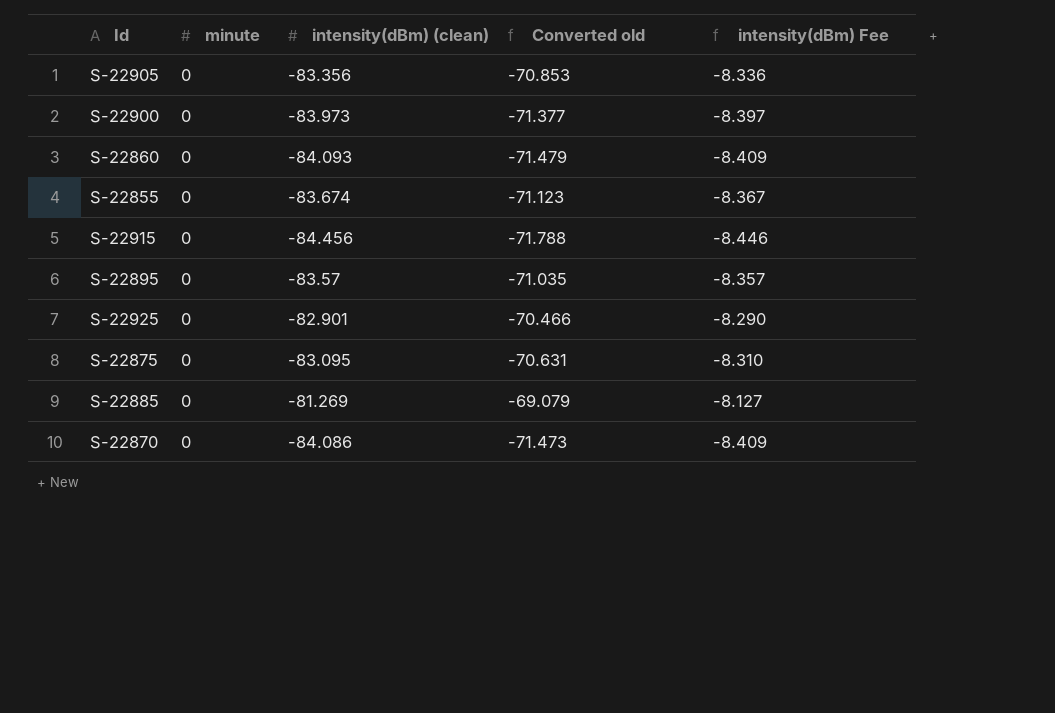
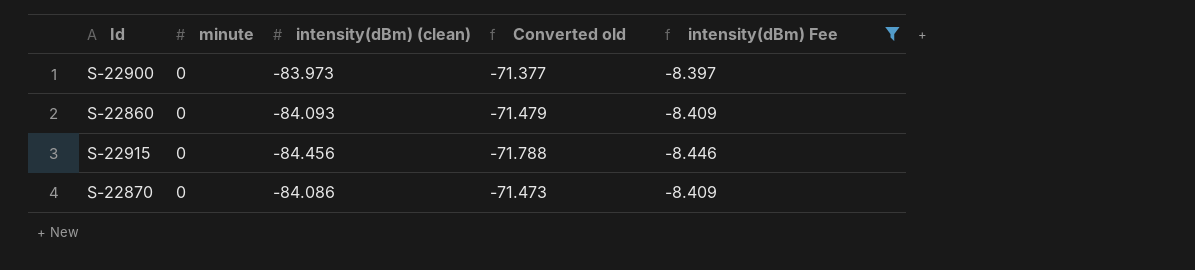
filter: none -> intensity(dBm) Fee <= -8.397

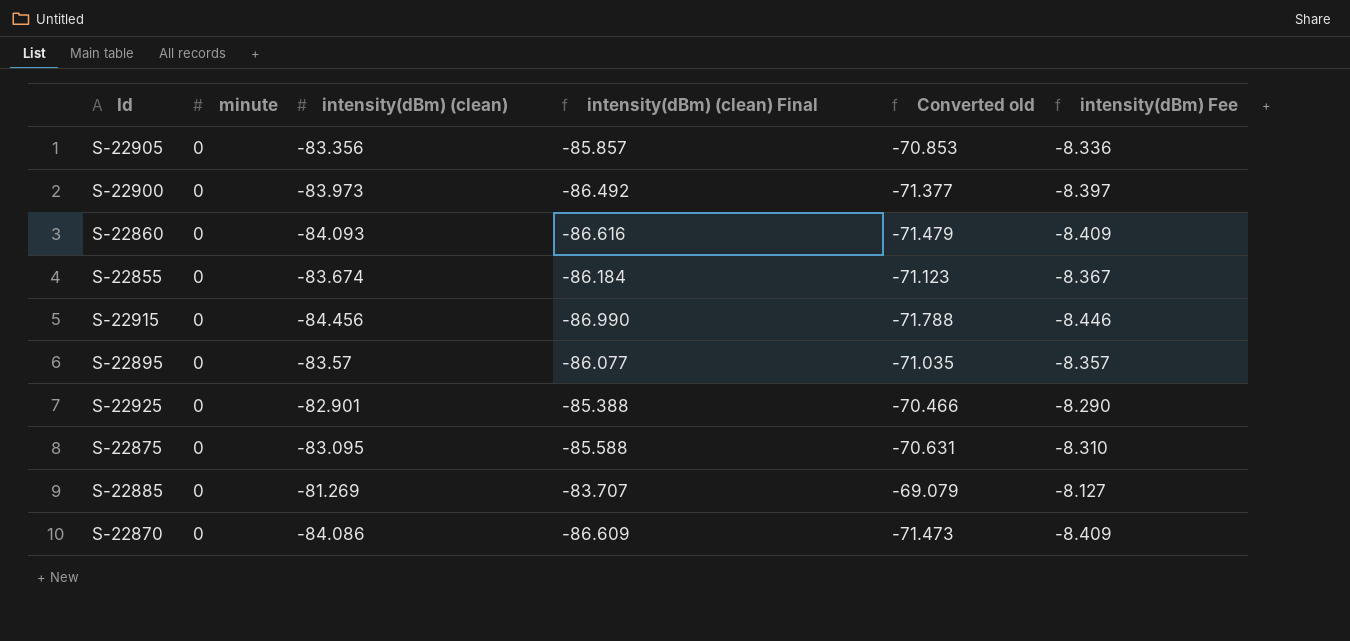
filter: intensity(dBm) Fee <= -8.397 -> none
column intensity(dBm) (clean) Final | formula: none -> [intensity(dBm) (clean)] * 1.03

